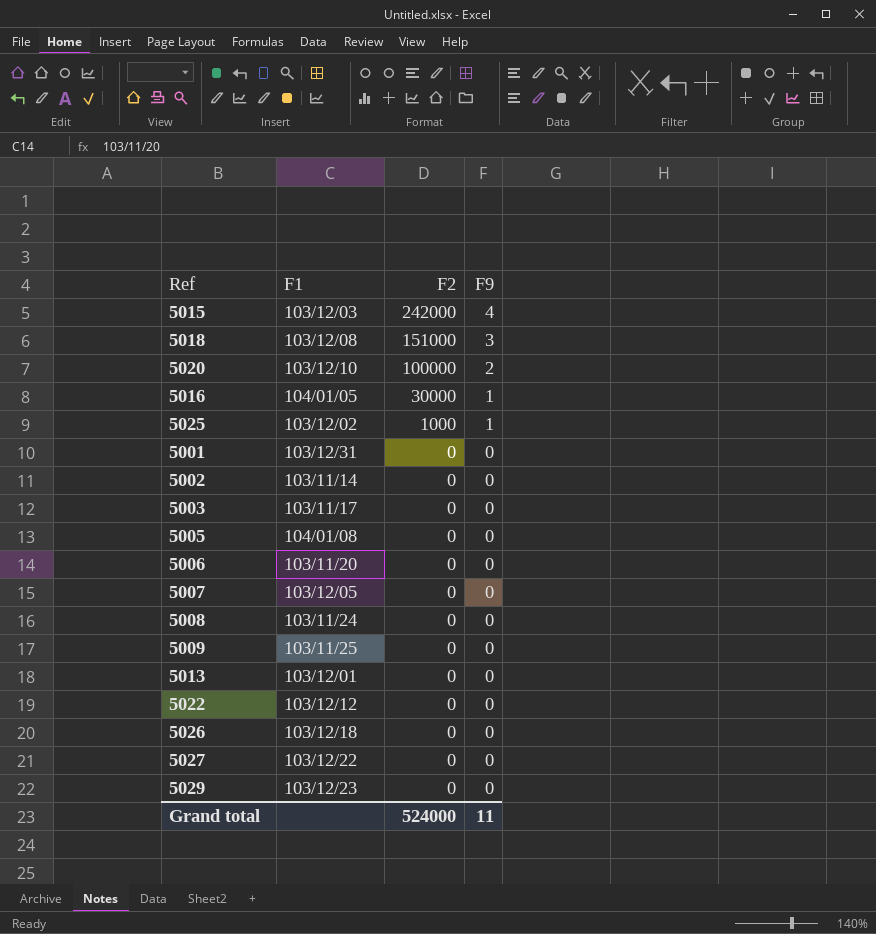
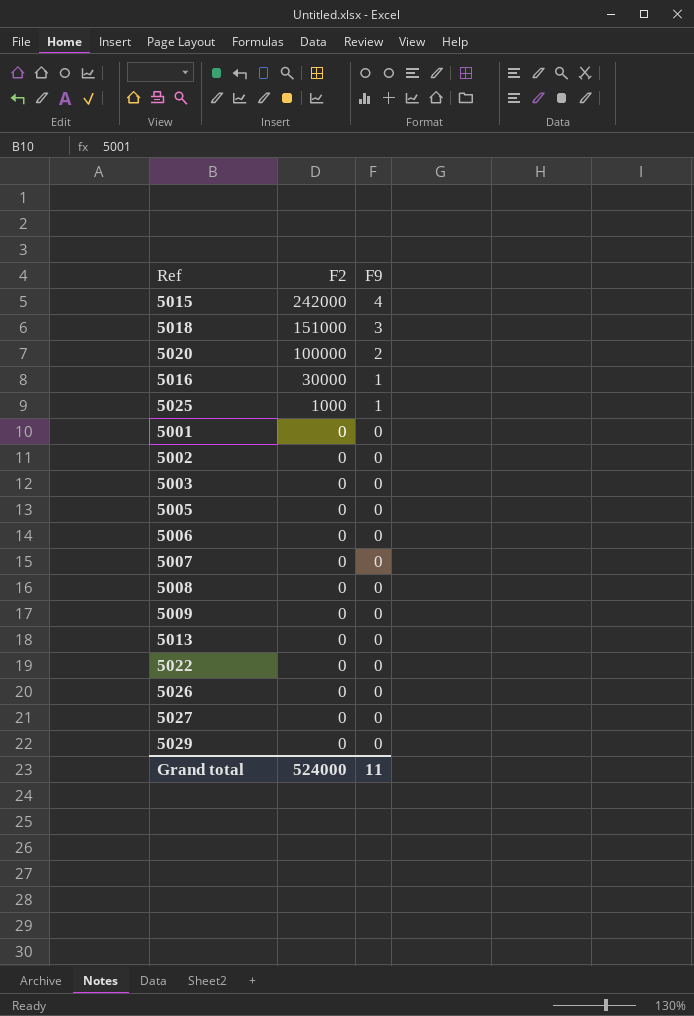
column F1 | position: 2 -> none

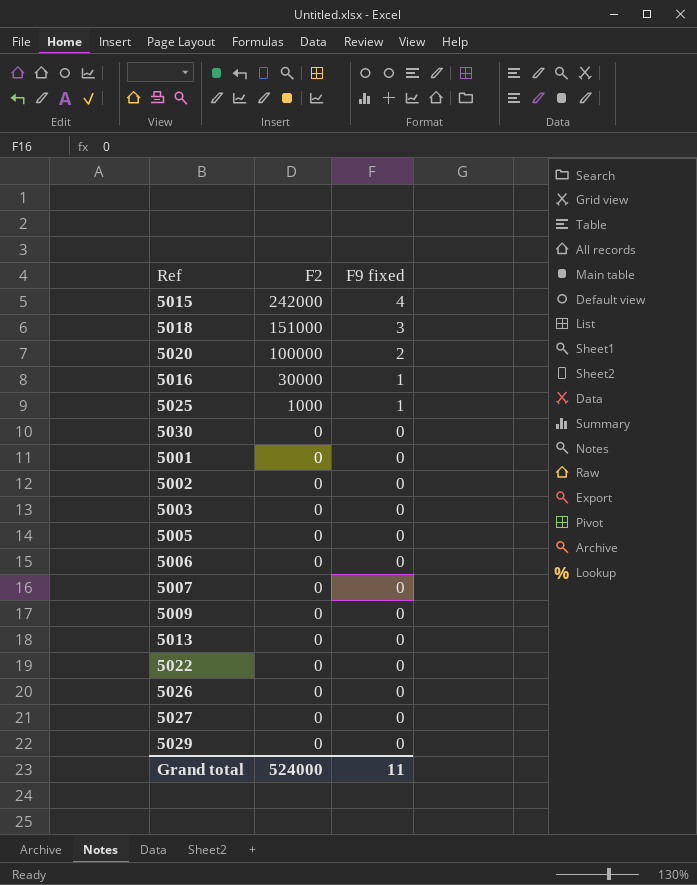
column name: F9 -> F9 fixed
row 5008: 0 | 0 -> none
row 5030: none -> 0 | 0

